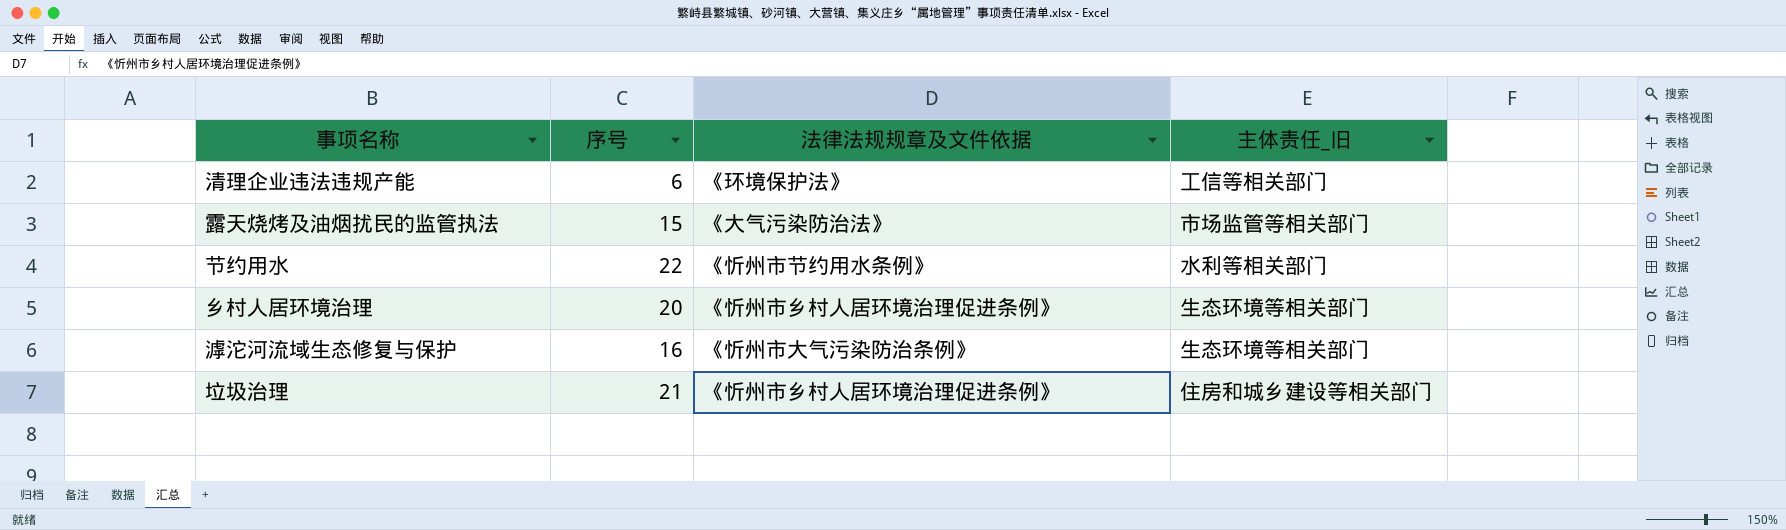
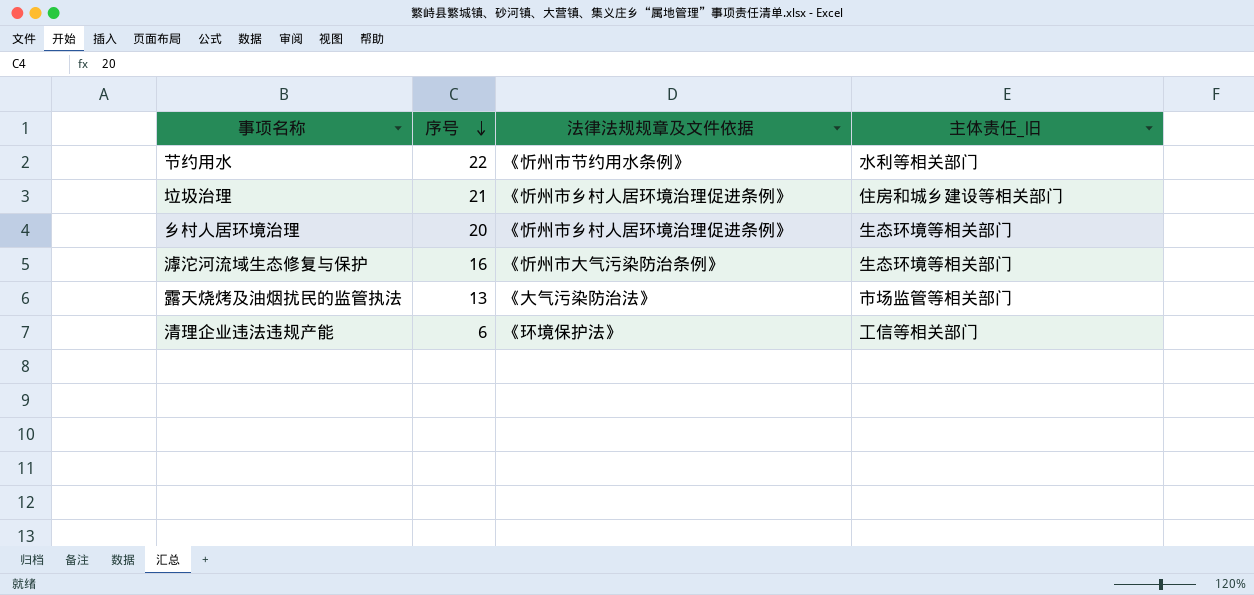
row order: none -> 序号 descending
露天烧烤及油烟扰民的监管执法 | 序号: 15 -> 13

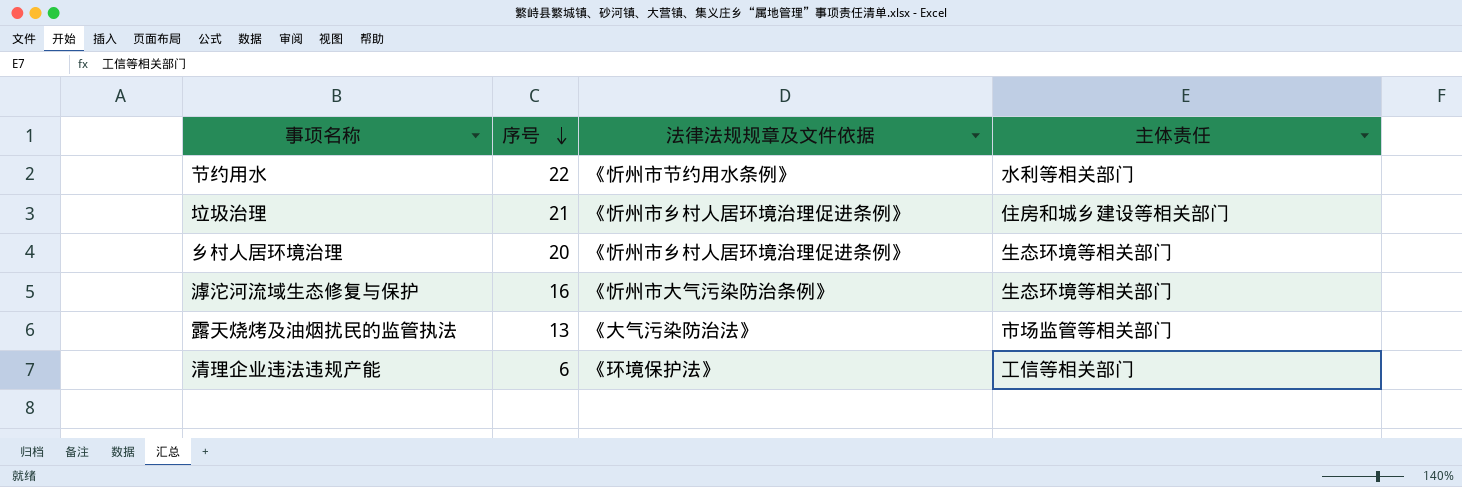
column name: 主体责任_旧 -> 主体责任

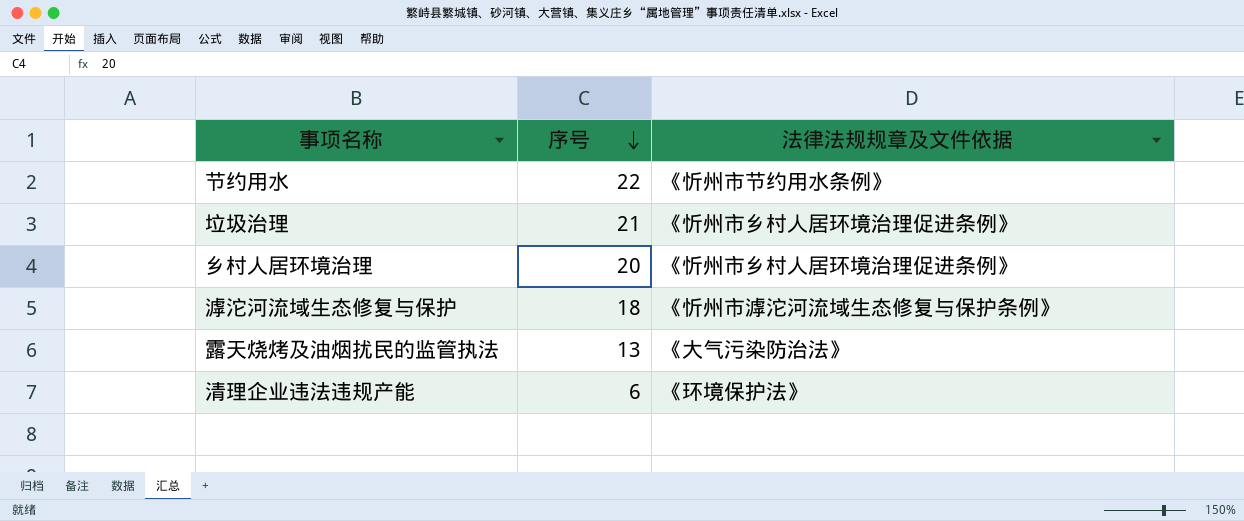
column 主体责任 | position: 4 -> none
滹沱河流域生态修复与保护 | 序号: 16 -> 18
滹沱河流域生态修复与保护 | 法律法规规章及文件依据: 《忻州市大气污染防治条例》 -> 《忻州市滹沱河流域生态修复与保护条例》

